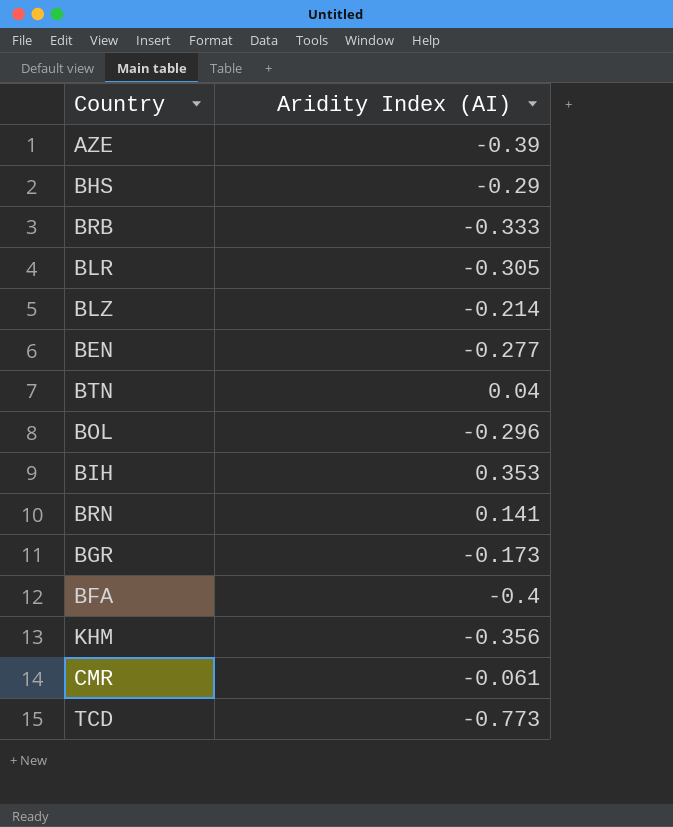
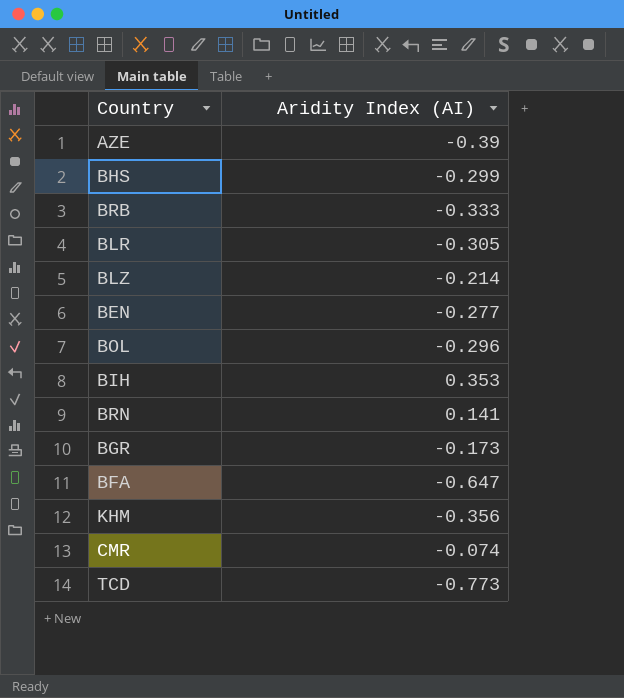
row BTN: 0.04 -> none
BHS | Aridity Index (AI): -0.29 -> -0.299
BFA | Aridity Index (AI): -0.4 -> -0.647
CMR | Aridity Index (AI): -0.061 -> -0.074

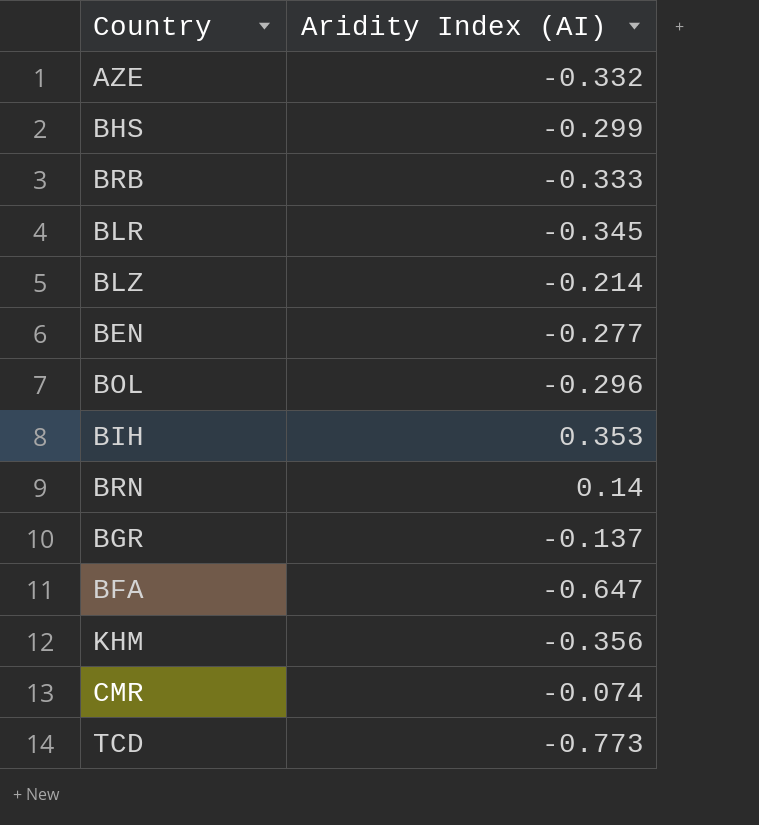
AZE | Aridity Index (AI): -0.39 -> -0.332
BLR | Aridity Index (AI): -0.305 -> -0.345
BRN | Aridity Index (AI): 0.141 -> 0.14
BGR | Aridity Index (AI): -0.173 -> -0.137

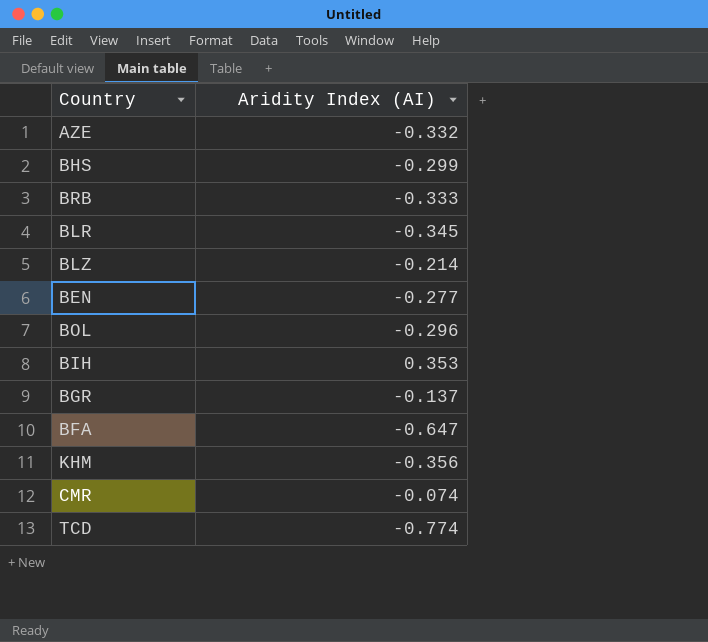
row BRN: 0.14 -> none
TCD | Aridity Index (AI): -0.773 -> -0.774

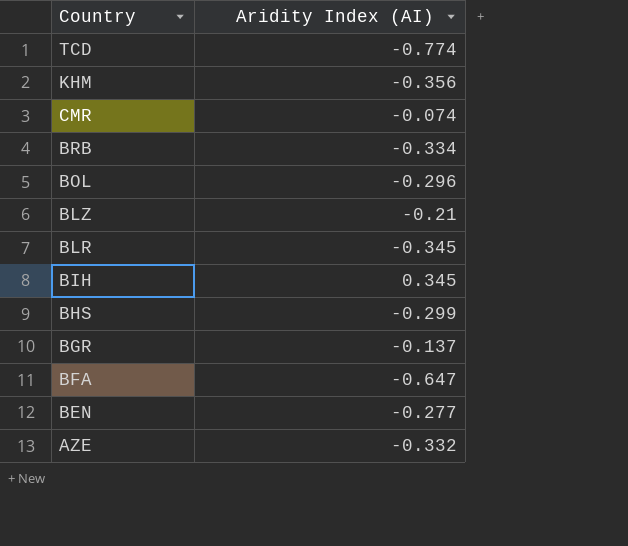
row order: none -> Country descending
BRB | Aridity Index (AI): -0.333 -> -0.334
BLZ | Aridity Index (AI): -0.214 -> -0.21
BIH | Aridity Index (AI): 0.353 -> 0.345

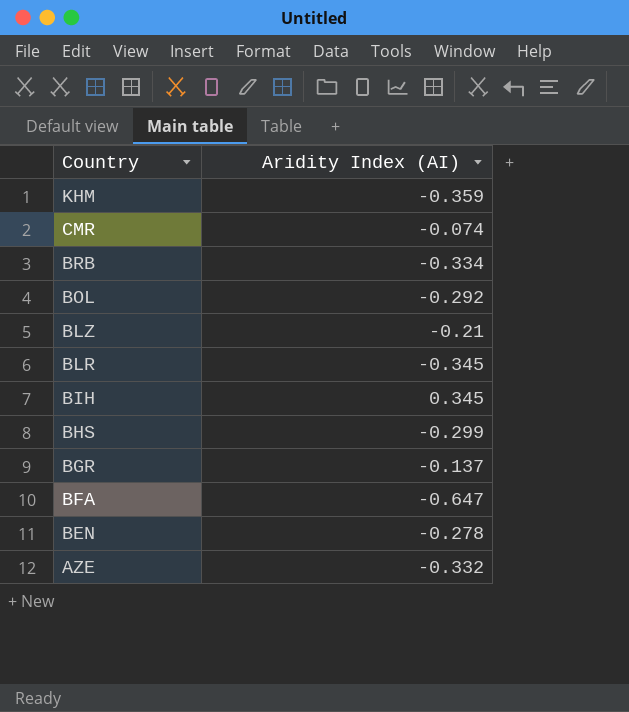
row TCD: -0.774 -> none
KHM | Aridity Index (AI): -0.356 -> -0.359
BOL | Aridity Index (AI): -0.296 -> -0.292
BEN | Aridity Index (AI): -0.277 -> -0.278

